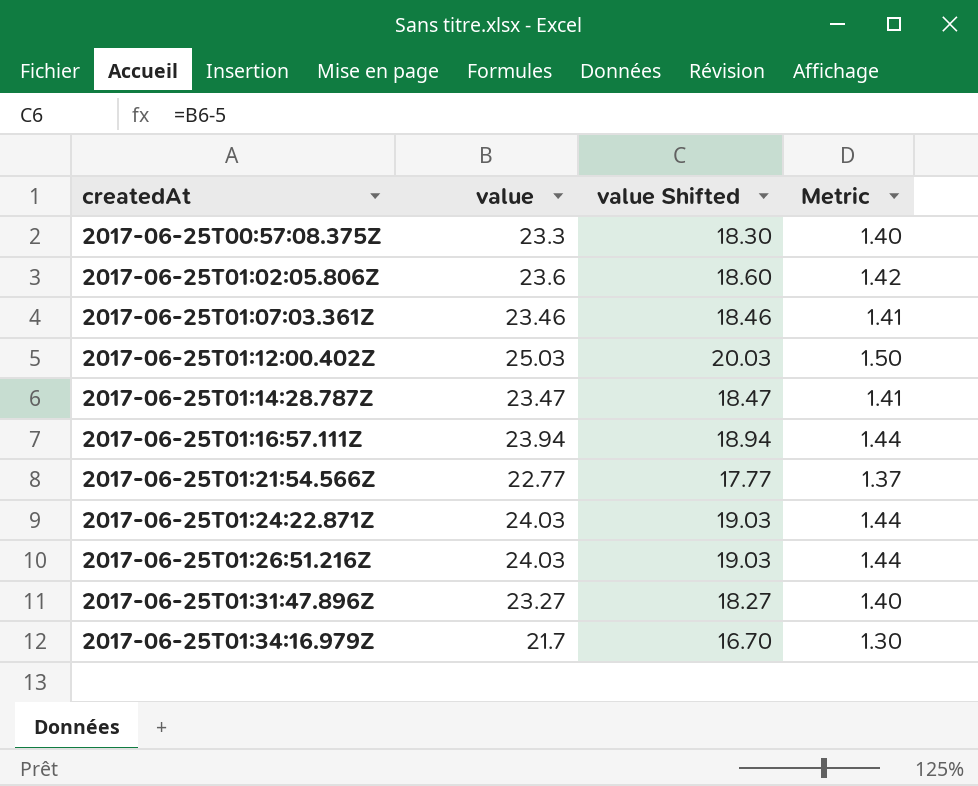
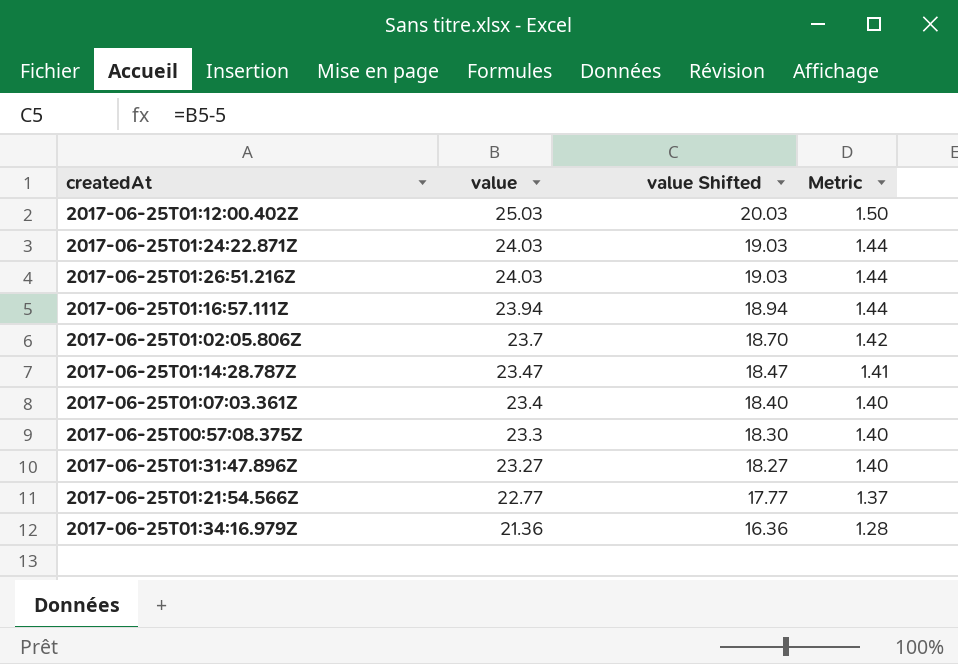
row order: createdAt ascending -> value descending
2017-06-25T01:02:05.806Z | value: 23.6 -> 23.7
2017-06-25T01:02:05.806Z | value Shifted: 18.60 -> 18.70
2017-06-25T01:07:03.361Z | value: 23.46 -> 23.4
2017-06-25T01:07:03.361Z | value Shifted: 18.46 -> 18.40
2017-06-25T01:07:03.361Z | Metric: 1.41 -> 1.40
2017-06-25T01:34:16.979Z | value: 21.7 -> 21.36
2017-06-25T01:34:16.979Z | value Shifted: 16.70 -> 16.36
2017-06-25T01:34:16.979Z | Metric: 1.30 -> 1.28

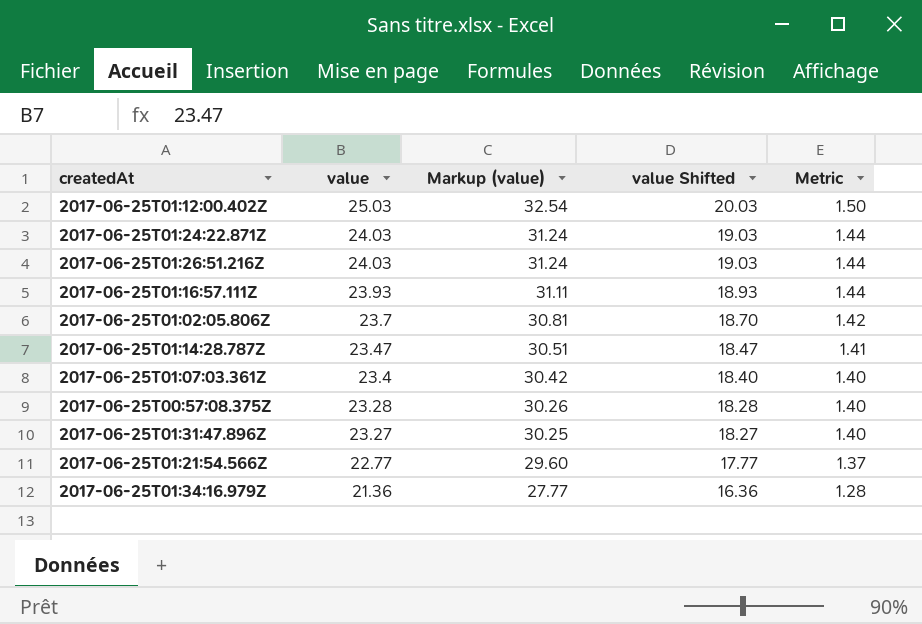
column Markup (value) | formula: none -> [value] * 1.3
2017-06-25T01:16:57.111Z | value: 23.94 -> 23.93
2017-06-25T01:16:57.111Z | value Shifted: 18.94 -> 18.93
2017-06-25T00:57:08.375Z | value: 23.3 -> 23.28
2017-06-25T00:57:08.375Z | value Shifted: 18.30 -> 18.28

